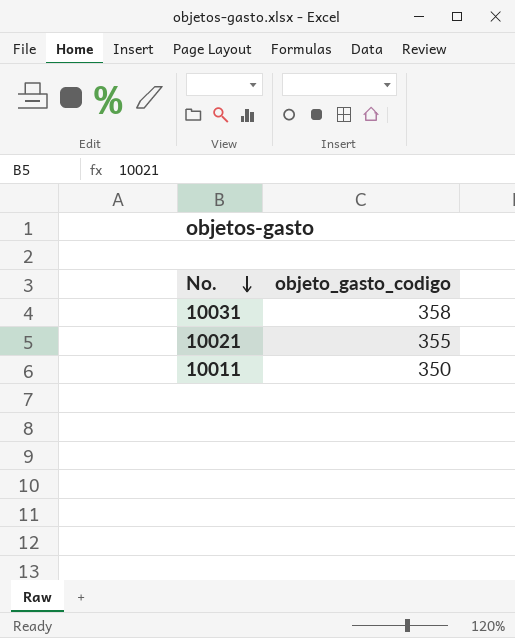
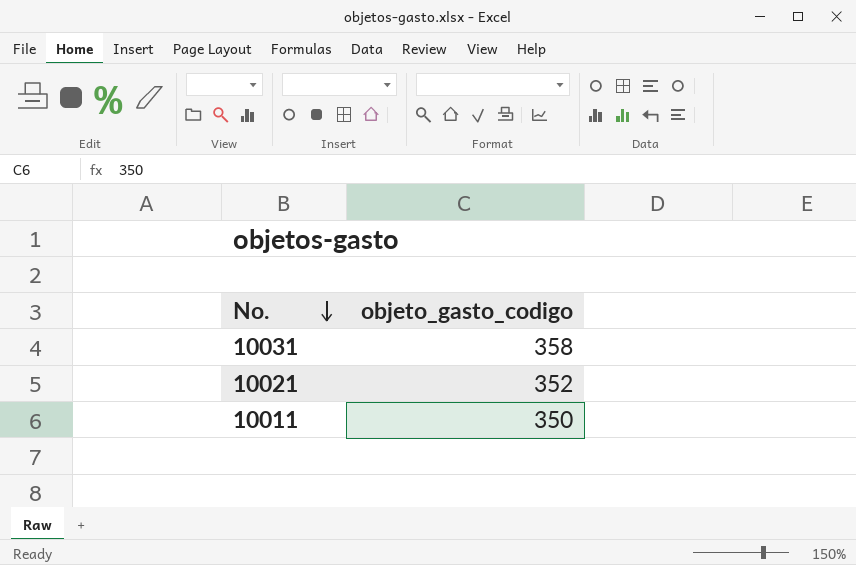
10021 | objeto_gasto_codigo: 355 -> 352

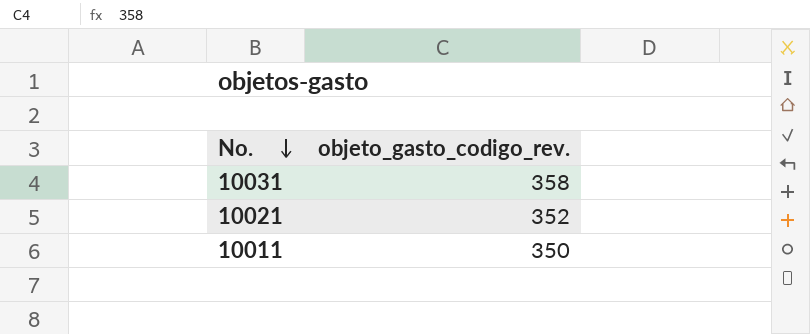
column name: objeto_gasto_codigo -> objeto_gasto_codigo_rev.

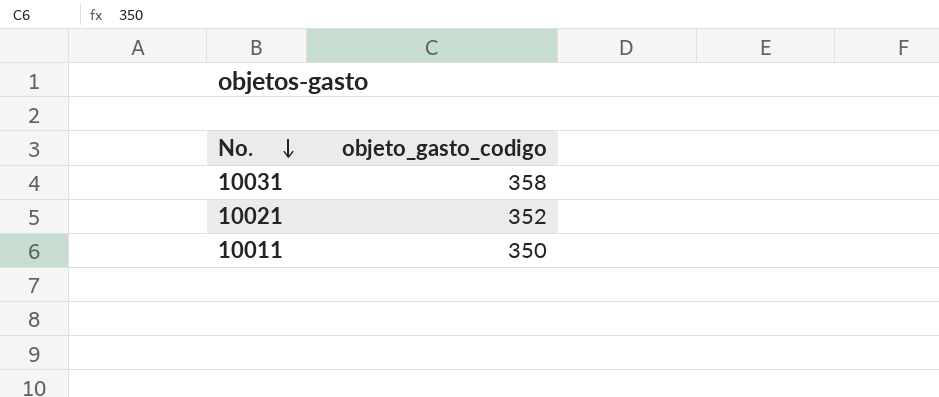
column name: objeto_gasto_codigo_rev. -> objeto_gasto_codigo

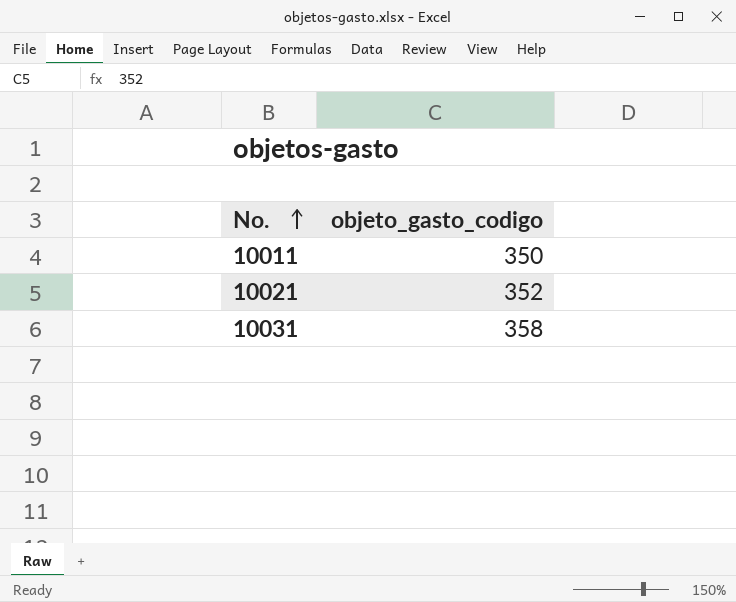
row order: No. descending -> No. ascending

